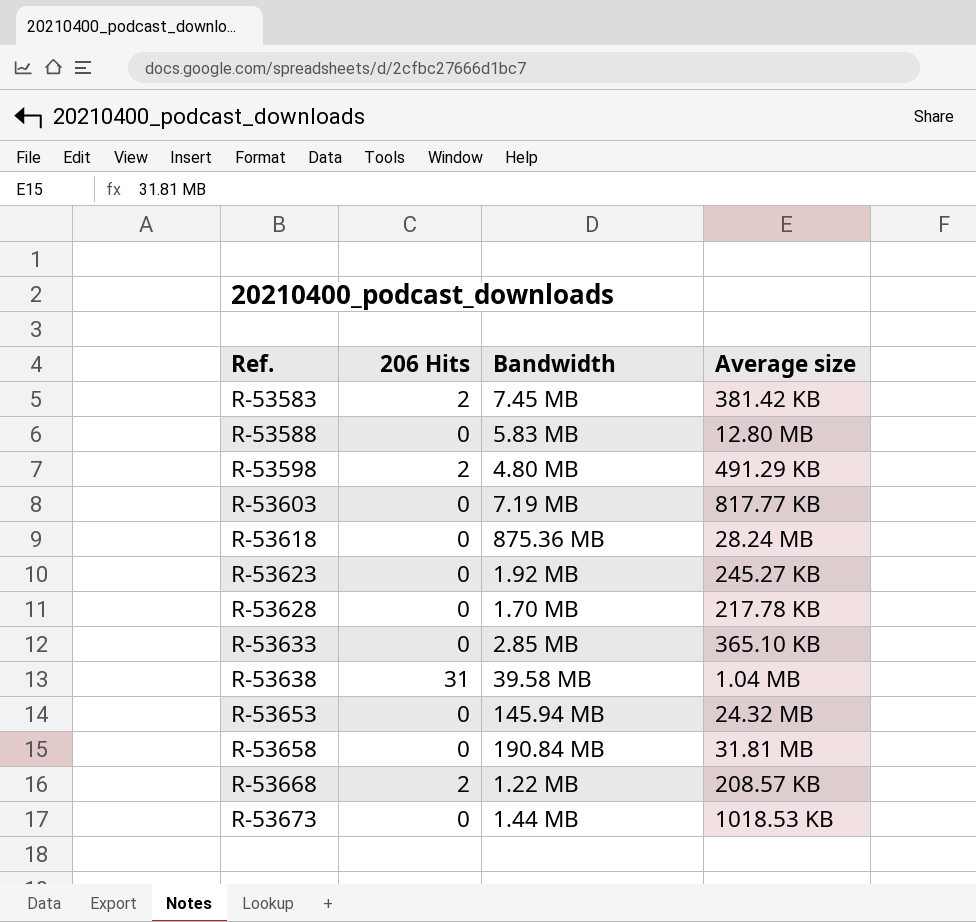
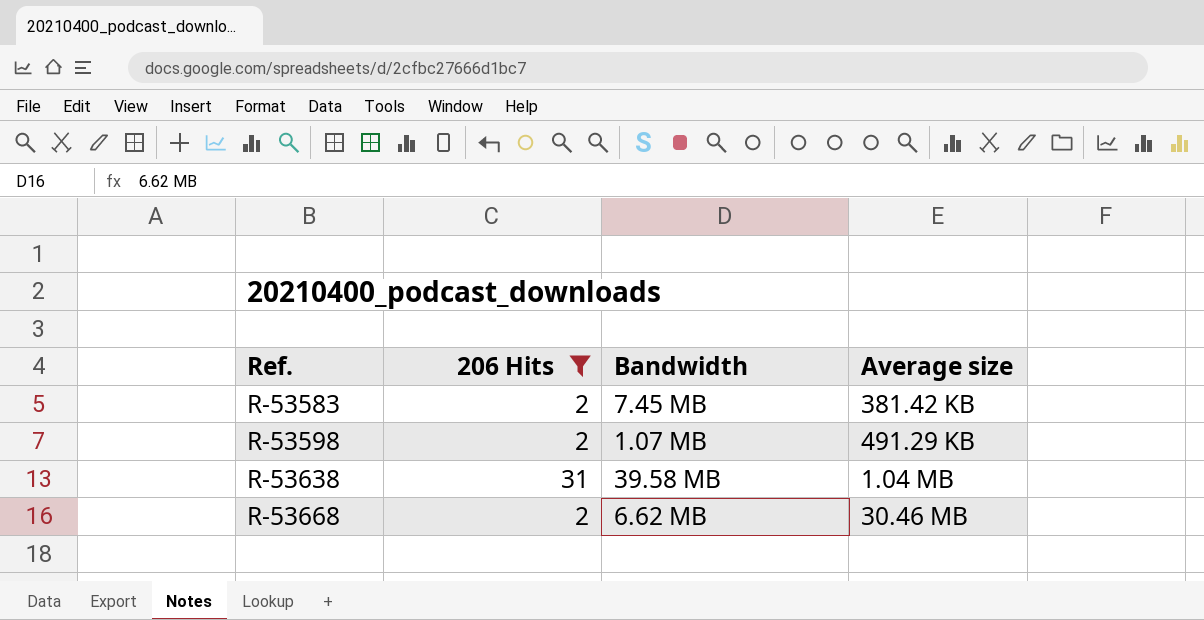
filter: none -> 206 Hits != 0
R-53598 | Bandwidth: 4.80 MB -> 1.07 MB
R-53668 | Bandwidth: 1.22 MB -> 6.62 MB
R-53668 | Average size: 208.57 KB -> 30.46 MB

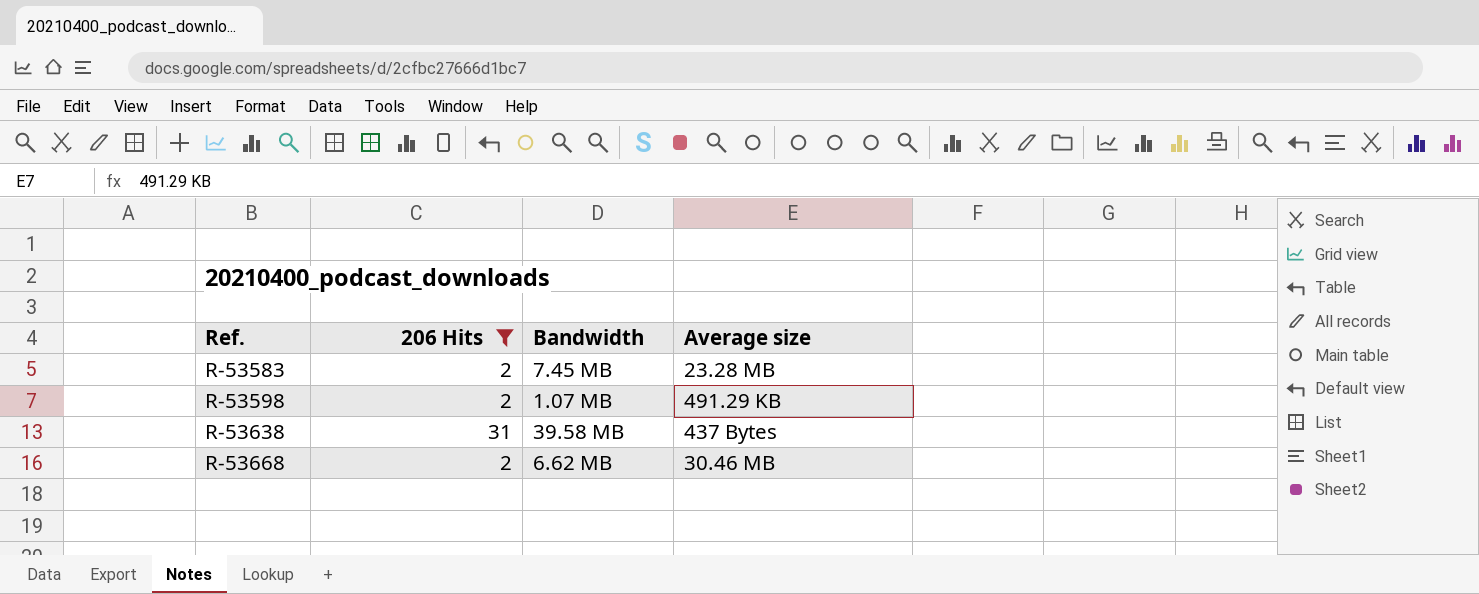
R-53583 | Average size: 381.42 KB -> 23.28 MB
R-53638 | Average size: 1.04 MB -> 437 Bytes

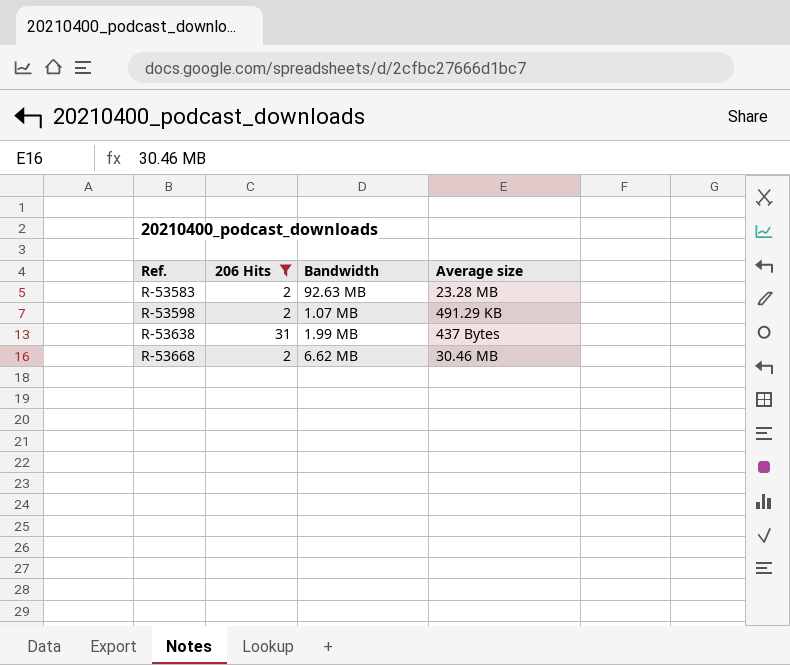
R-53583 | Bandwidth: 7.45 MB -> 92.63 MB
R-53638 | Bandwidth: 39.58 MB -> 1.99 MB

